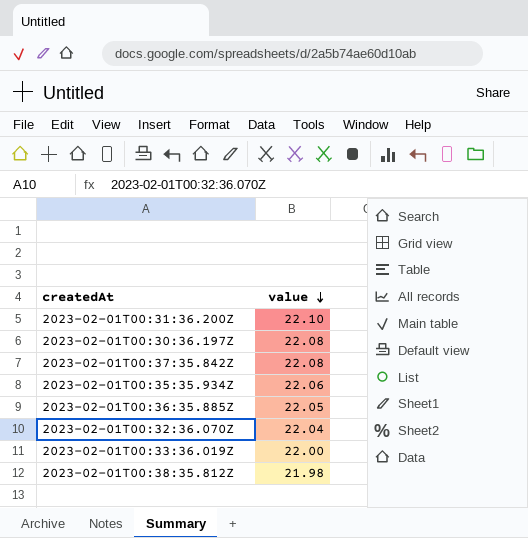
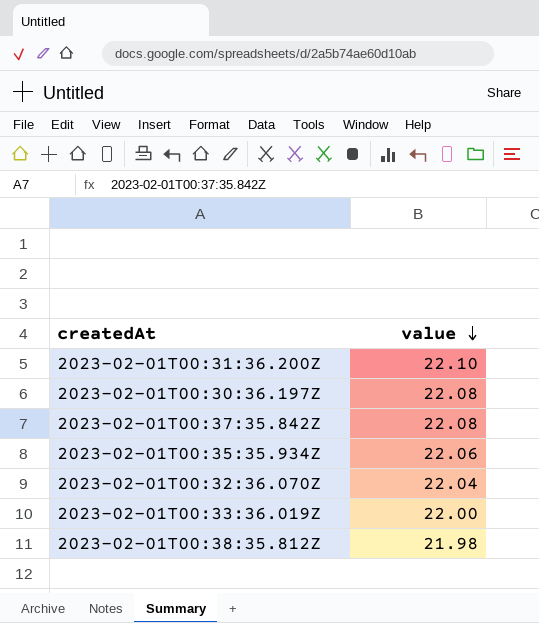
row 2023-02-01T00:36:35.885Z: 22.05 -> none

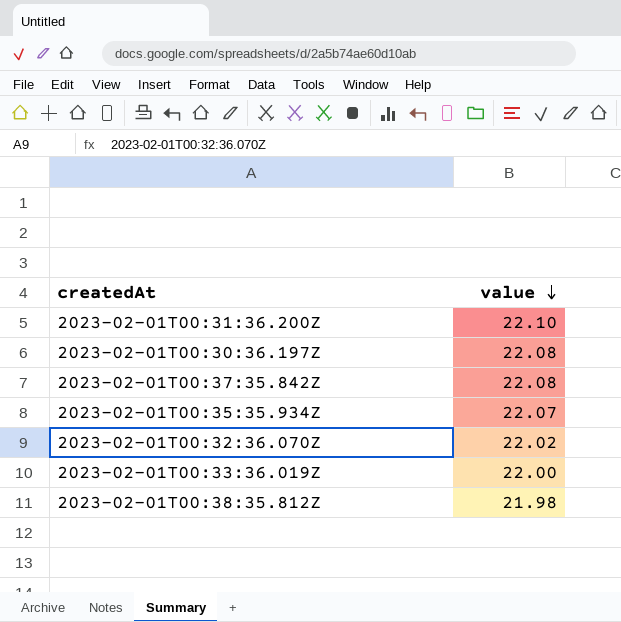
2023-02-01T00:35:35.934Z | value: 22.06 -> 22.07
2023-02-01T00:32:36.070Z | value: 22.04 -> 22.02

